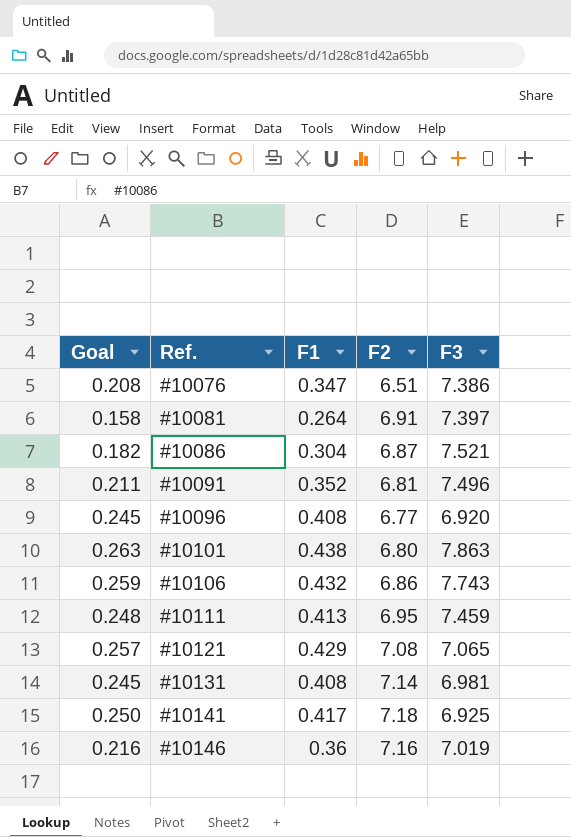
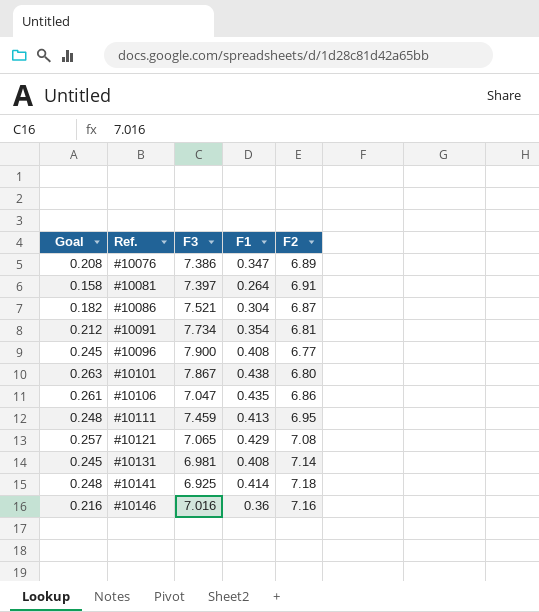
column F3 | position: 5 -> 3
#10076 | F2: 6.51 -> 6.89
#10091 | Goal: 0.211 -> 0.212
#10091 | F3: 7.496 -> 7.734
#10091 | F1: 0.352 -> 0.354
#10096 | F3: 6.920 -> 7.900
#10101 | F3: 7.863 -> 7.867
#10106 | Goal: 0.259 -> 0.261
#10106 | F3: 7.743 -> 7.047
#10106 | F1: 0.432 -> 0.435
#10141 | Goal: 0.250 -> 0.248
#10141 | F1: 0.417 -> 0.414
#10146 | F3: 7.019 -> 7.016

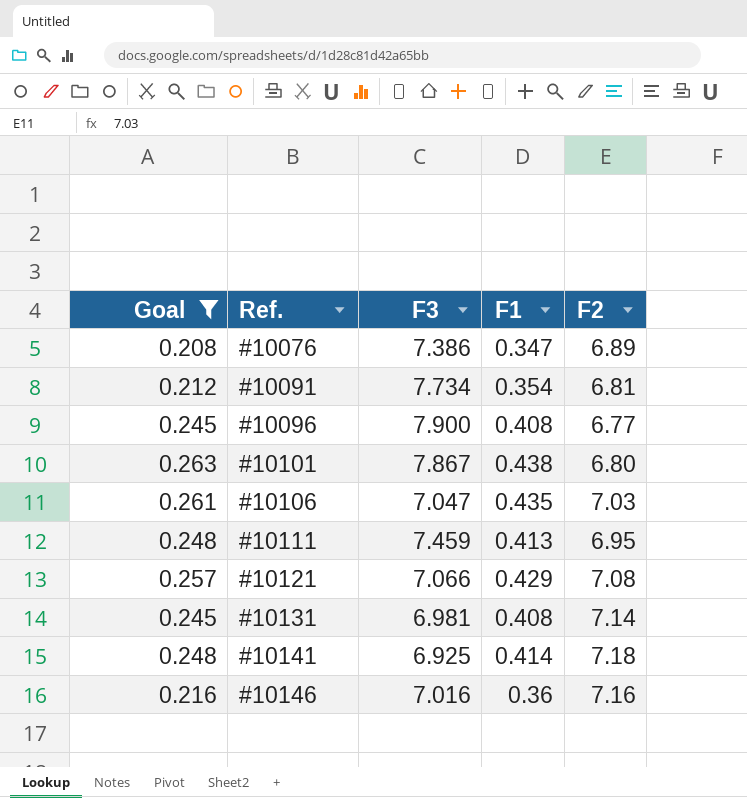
filter: none -> Goal >= 0.208
#10106 | F2: 6.86 -> 7.03
#10121 | F3: 7.065 -> 7.066

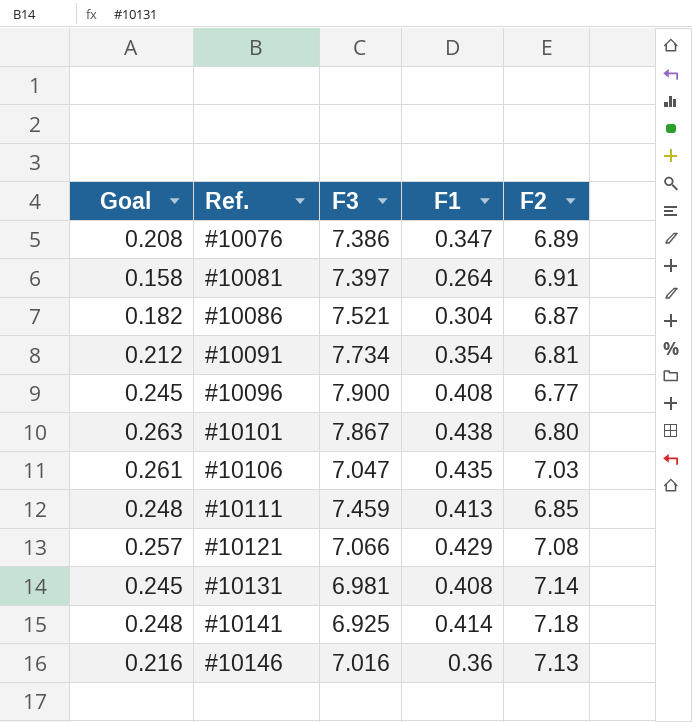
filter: Goal >= 0.208 -> none
#10111 | F2: 6.95 -> 6.85
#10146 | F2: 7.16 -> 7.13

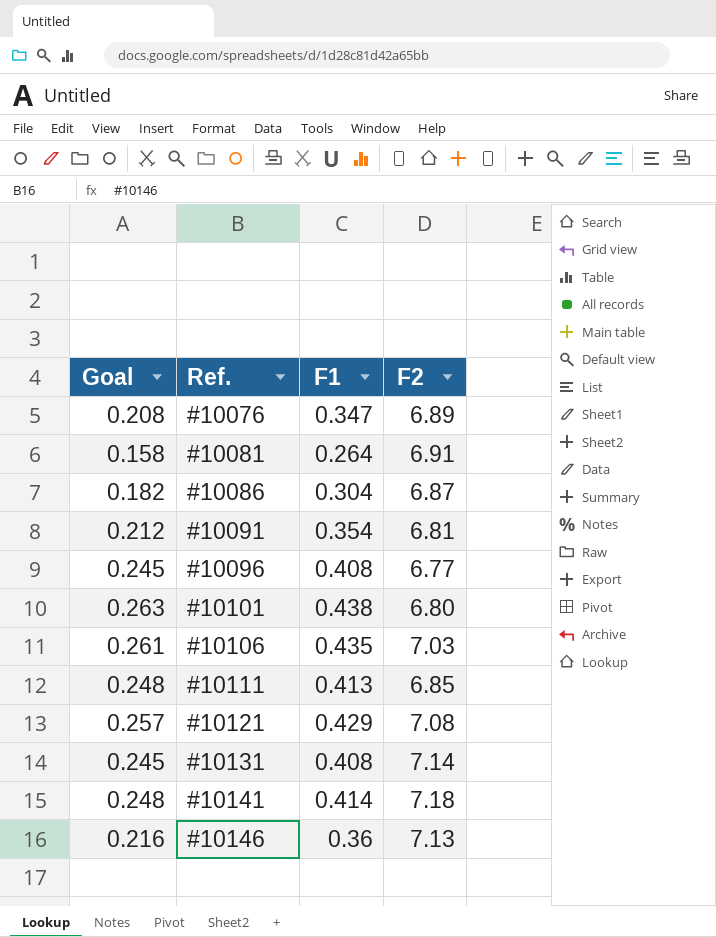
column F3 | position: 3 -> none

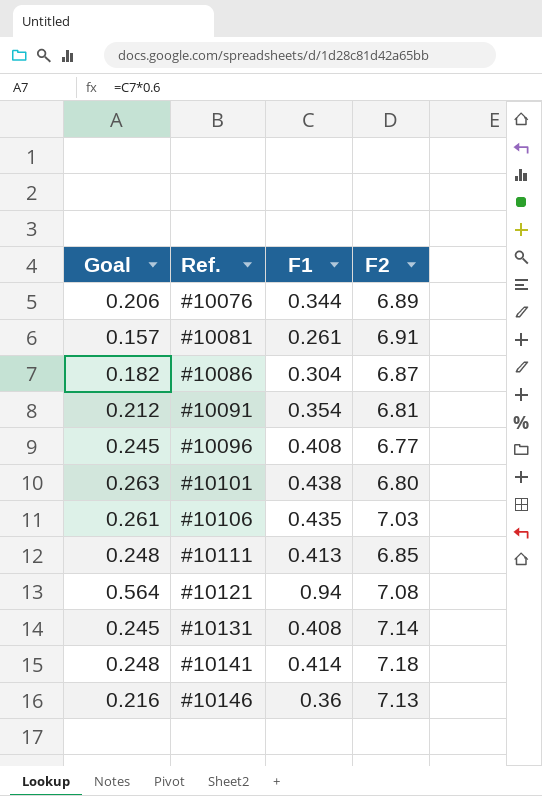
#10076 | Goal: 0.208 -> 0.206
#10076 | F1: 0.347 -> 0.344
#10081 | Goal: 0.158 -> 0.157
#10081 | F1: 0.264 -> 0.261
#10121 | Goal: 0.257 -> 0.564
#10121 | F1: 0.429 -> 0.94

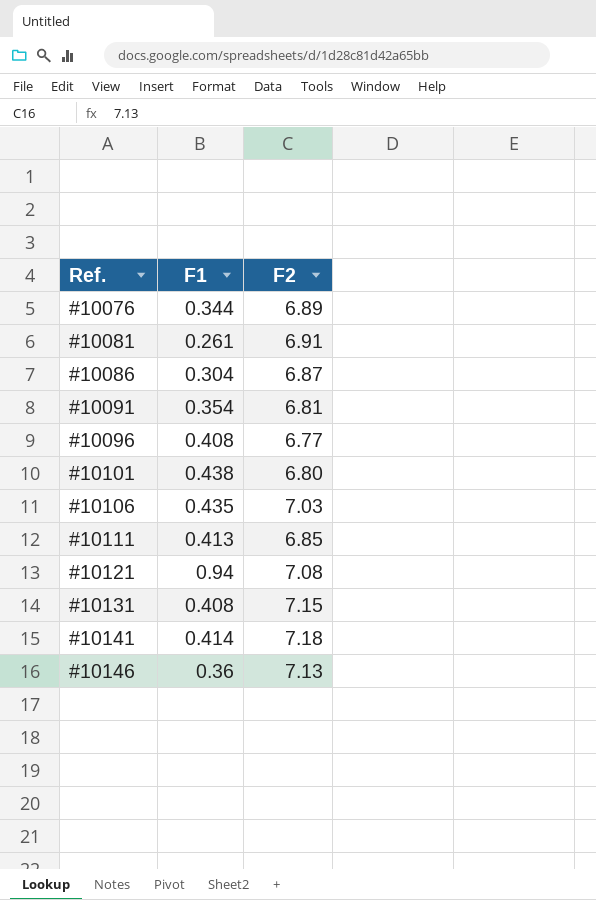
column Goal | formula: [F1] * 0.6 -> none
#10131 | F2: 7.14 -> 7.15

